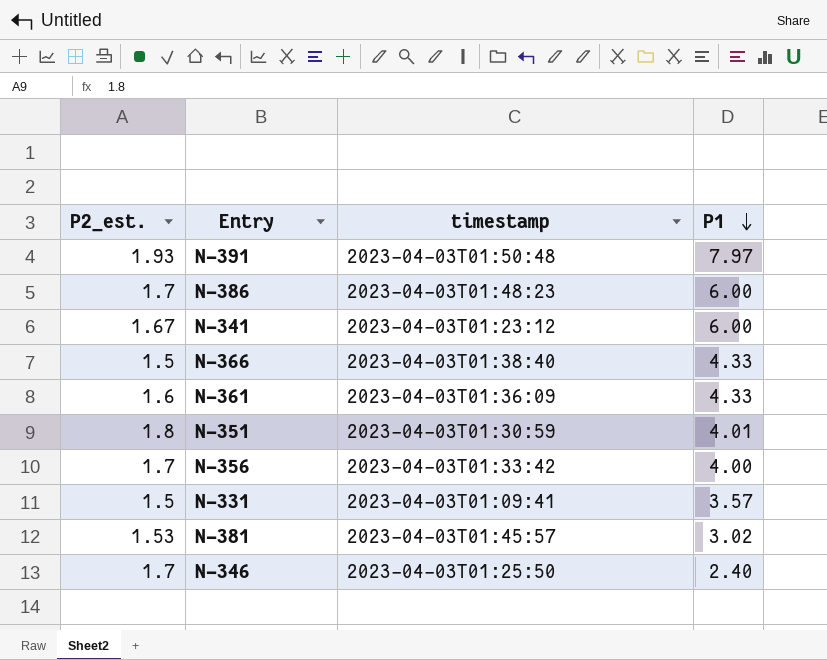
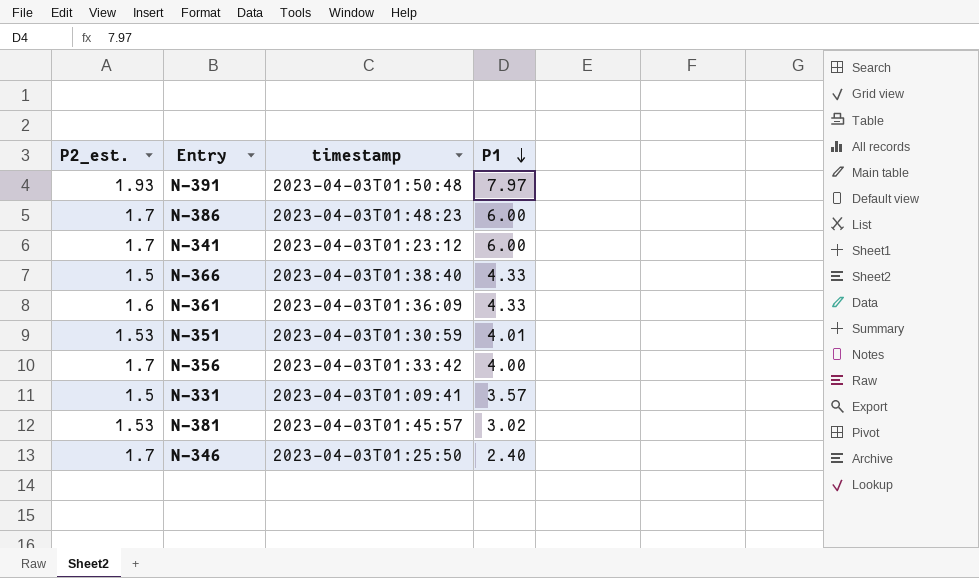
N-341 | P2_est.: 1.67 -> 1.7
N-351 | P2_est.: 1.8 -> 1.53

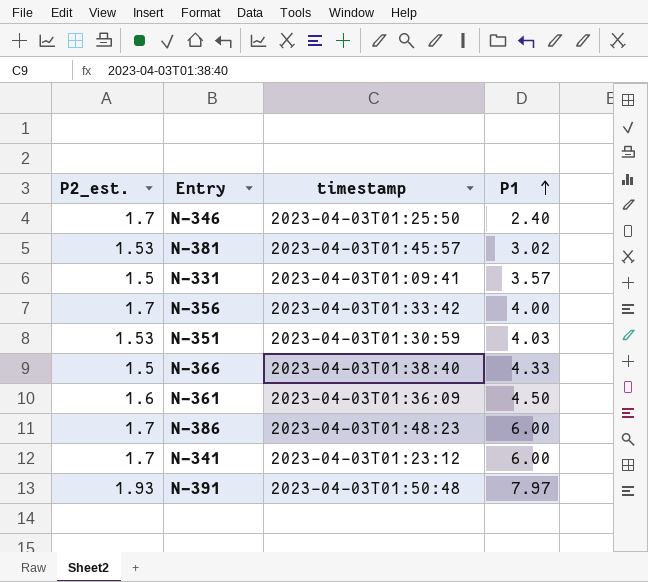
row order: P1 descending -> P1 ascending
N-351 | P1: 4.01 -> 4.03
N-361 | P1: 4.33 -> 4.50

